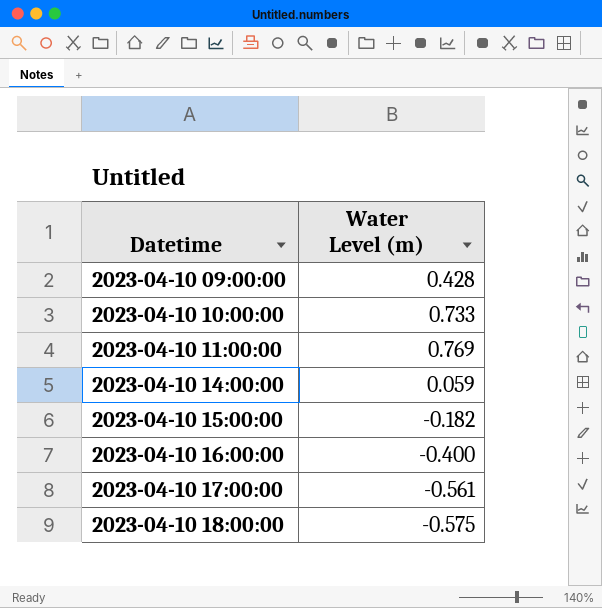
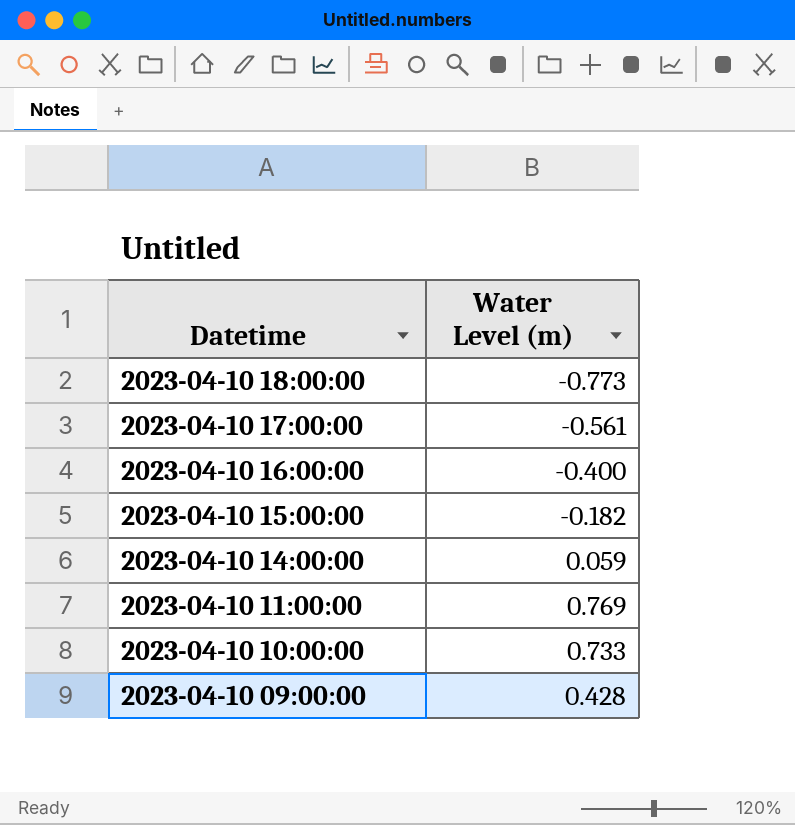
row order: Datetime ascending -> Datetime descending
2023-04-10 18:00:00 | Water Level (m): -0.575 -> -0.773

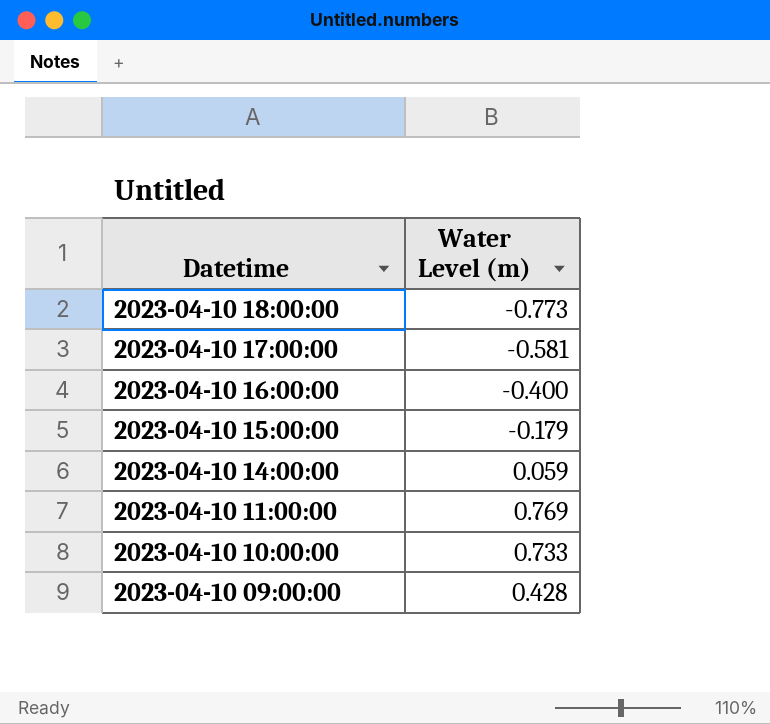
2023-04-10 17:00:00 | Water Level (m): -0.561 -> -0.581
2023-04-10 15:00:00 | Water Level (m): -0.182 -> -0.179

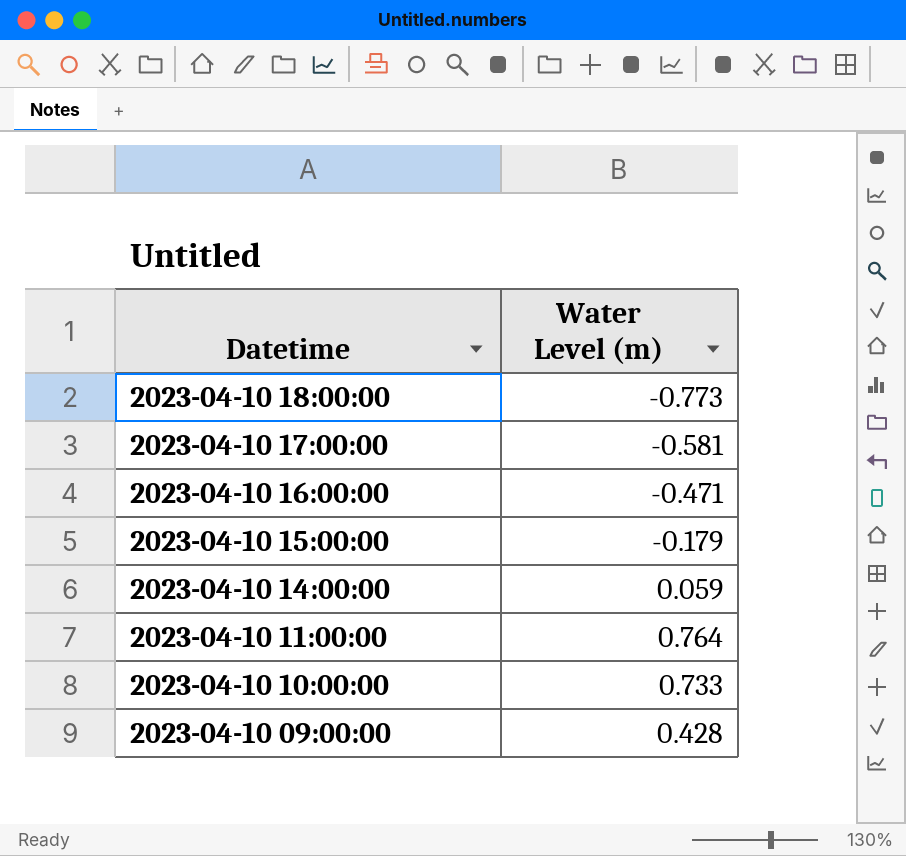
2023-04-10 16:00:00 | Water Level (m): -0.400 -> -0.471
2023-04-10 11:00:00 | Water Level (m): 0.769 -> 0.764

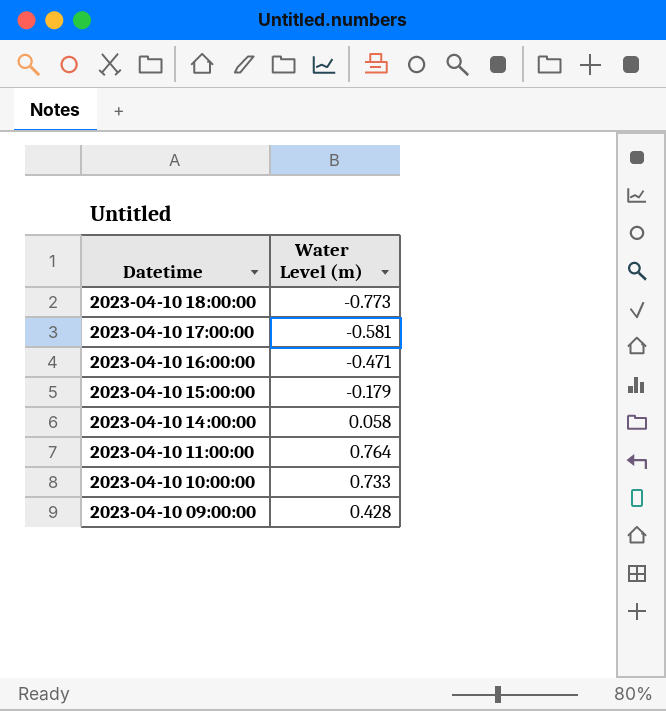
2023-04-10 14:00:00 | Water Level (m): 0.059 -> 0.058

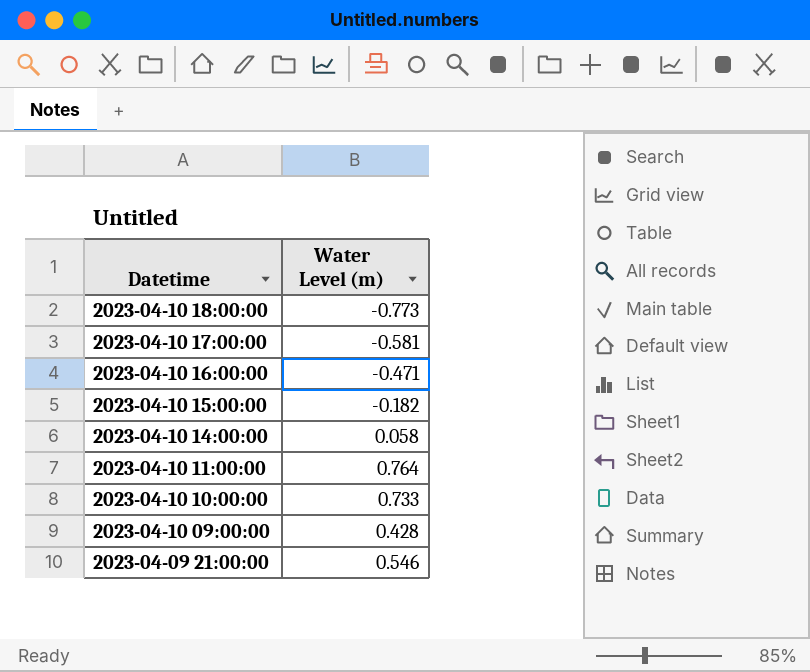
2023-04-10 15:00:00 | Water Level (m): -0.179 -> -0.182
row 2023-04-09 21:00:00: none -> 0.546

